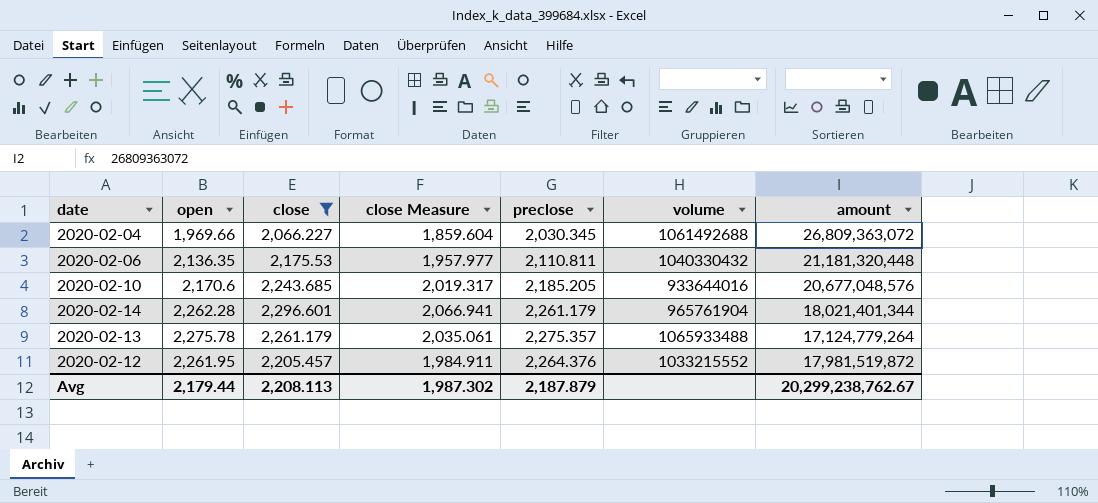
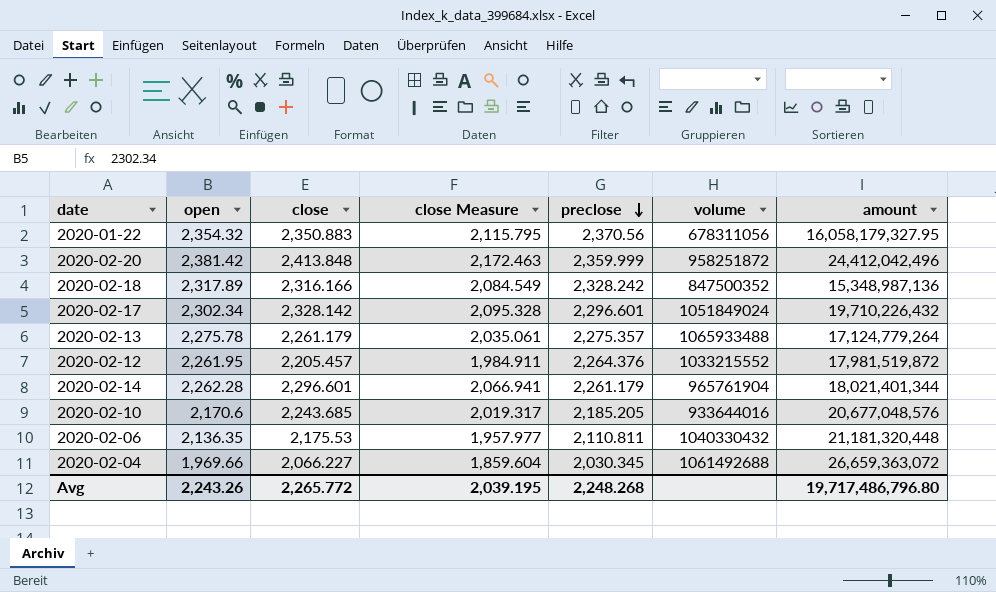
filter: close <= 2,296.601 -> none
row order: none -> preclose descending
2020-02-04 | amount: 26,809,363,072 -> 26,659,363,072
Avg | open: 2,179.44 -> 2,243.26
Avg | close: 2,208.113 -> 2,265.772
Avg | close Measure: 1,987.302 -> 2,039.195
Avg | preclose: 2,187.879 -> 2,248.268
Avg | amount: 20,299,238,762.67 -> 19,717,486,796.80

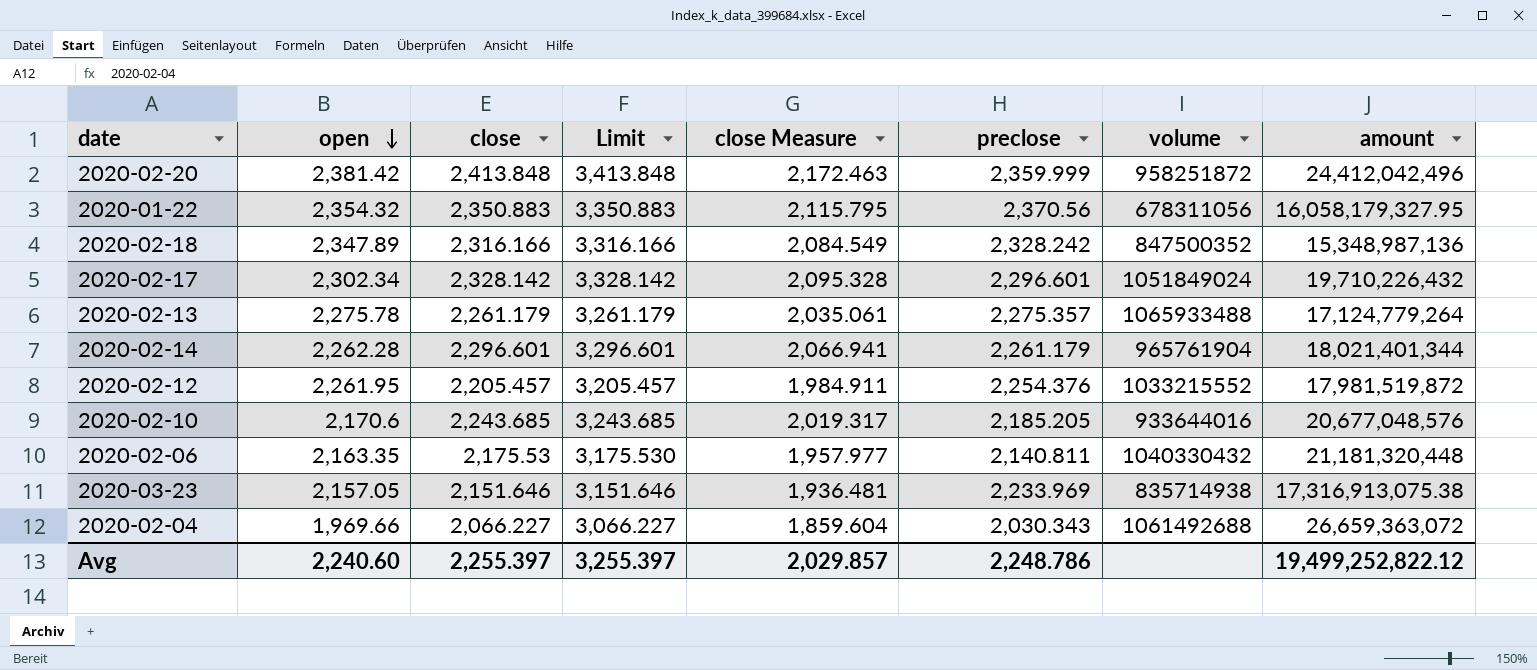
row order: preclose descending -> open descending
column Limit | formula: none -> [close] + 1000
2020-02-18 | open: 2,317.89 -> 2,347.89
2020-02-12 | preclose: 2,264.376 -> 2,254.376
2020-02-06 | open: 2,136.35 -> 2,163.35
2020-02-06 | preclose: 2,110.811 -> 2,140.811
row 2020-03-23: none -> 2,157.05 | 2,151.646 | 3,151.646 | 1,936.481 | 2,233.969 | 835714938 | 17,316,913,075.38
2020-02-04 | preclose: 2,030.345 -> 2,030.343
Avg | open: 2,243.26 -> 2,240.60
Avg | close: 2,265.772 -> 2,255.397
Avg | close Measure: 2,039.195 -> 2,029.857
Avg | preclose: 2,248.268 -> 2,248.786
Avg | amount: 19,717,486,796.80 -> 19,499,252,822.12

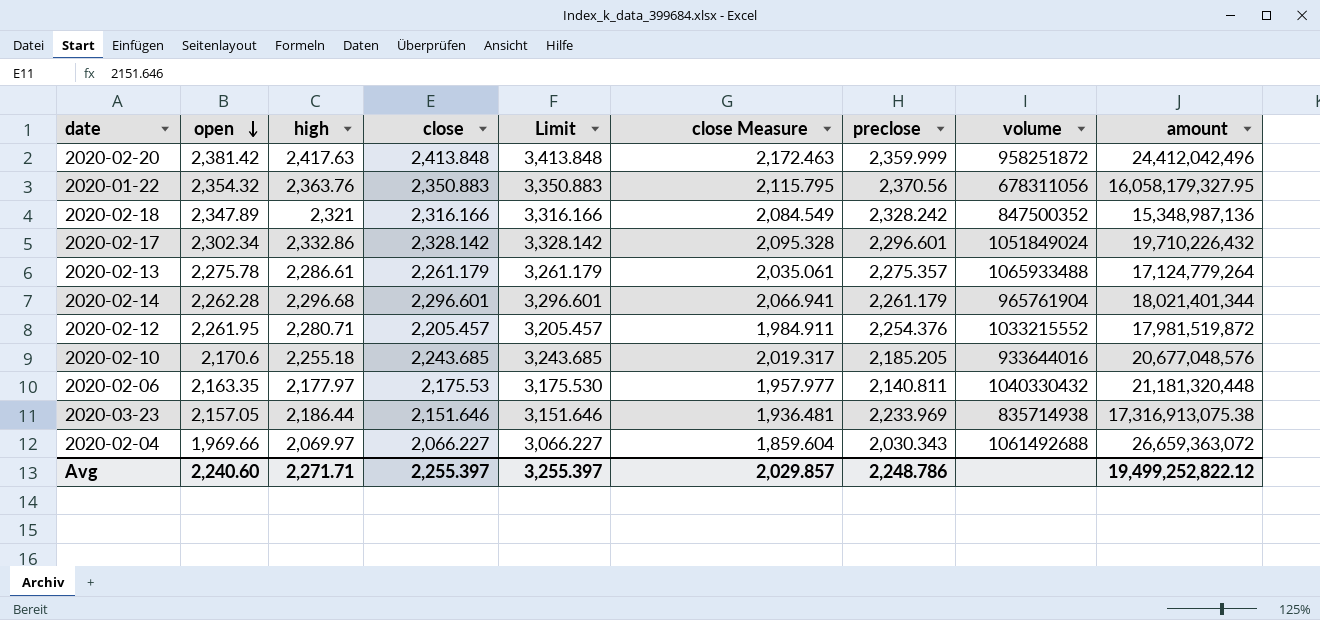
column high | position: none -> 3

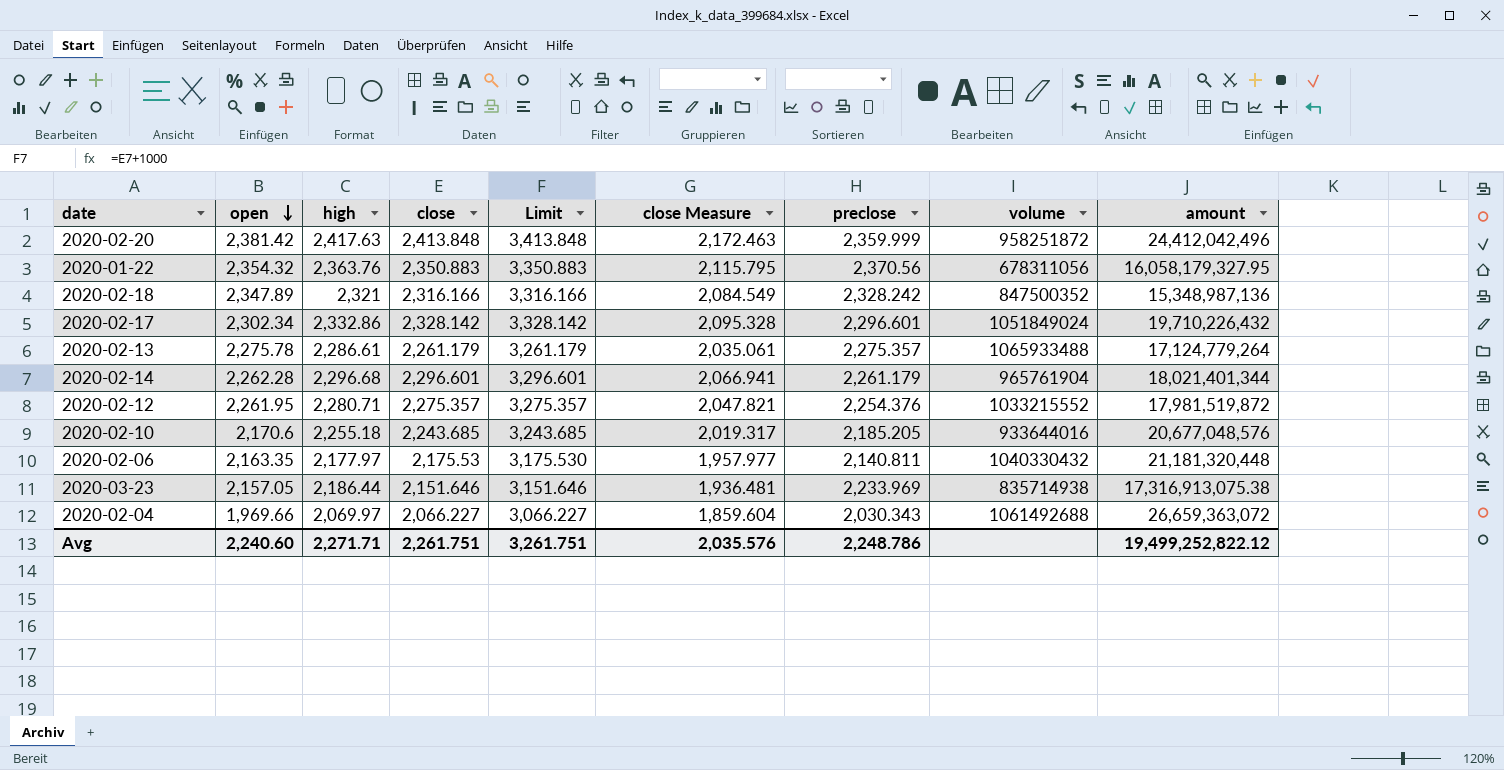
2020-02-12 | close: 2,205.457 -> 2,275.357
2020-02-12 | Limit: 3,205.457 -> 3,275.357
2020-02-12 | close Measure: 1,984.911 -> 2,047.821
Avg | close: 2,255.397 -> 2,261.751
Avg | Limit: 3,255.397 -> 3,261.751
Avg | close Measure: 2,029.857 -> 2,035.576

